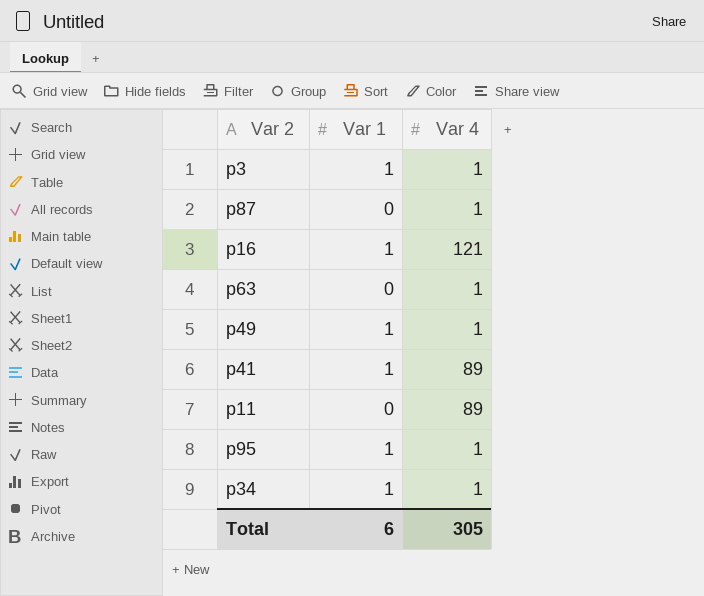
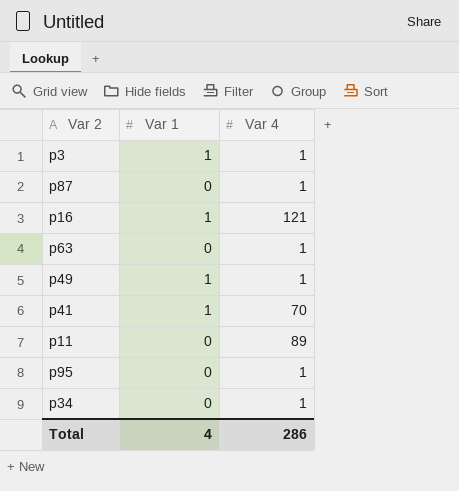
p41 | Var 4: 89 -> 70
p95 | Var 1: 1 -> 0
p34 | Var 1: 1 -> 0
Total | Var 1: 6 -> 4
Total | Var 4: 305 -> 286

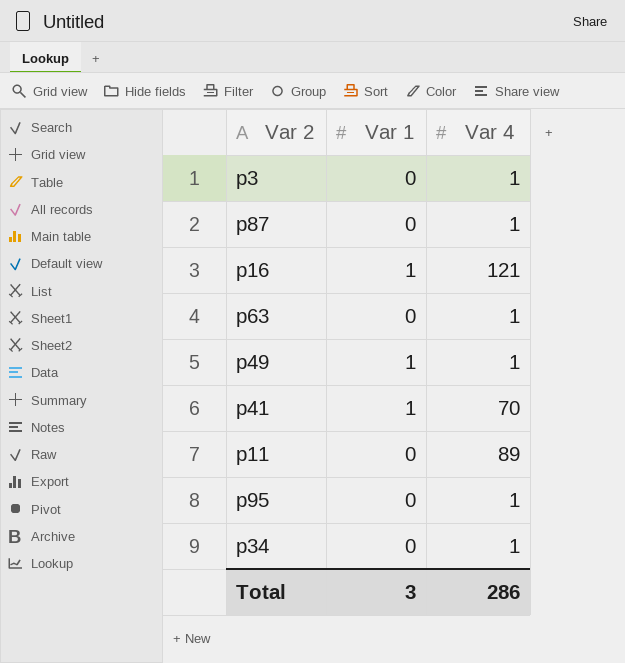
p3 | Var 1: 1 -> 0
Total | Var 1: 4 -> 3

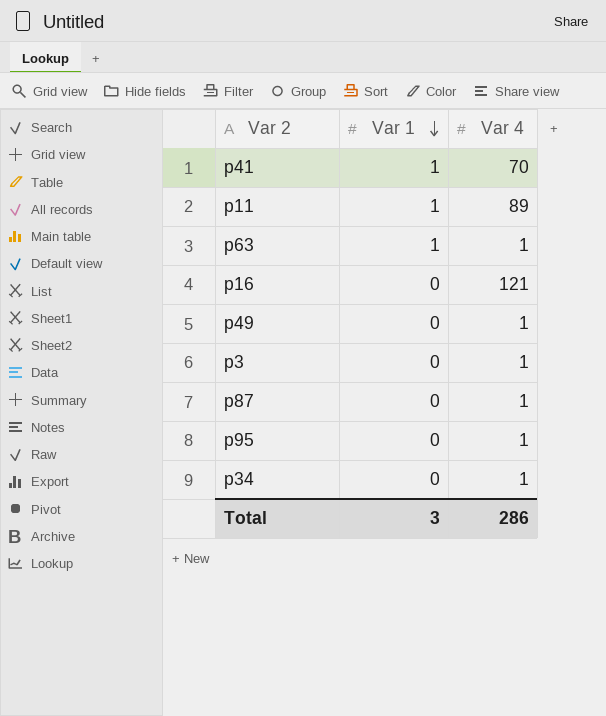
row order: none -> Var 1 descending
p11 | Var 1: 0 -> 1
p63 | Var 1: 0 -> 1
p16 | Var 1: 1 -> 0
p49 | Var 1: 1 -> 0

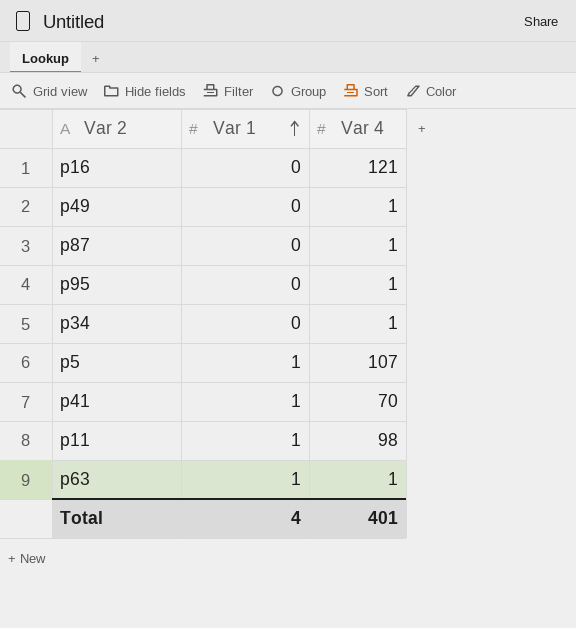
row order: Var 1 descending -> Var 1 ascending
row p3: 0 | 1 -> none
row p5: none -> 1 | 107
p11 | Var 4: 89 -> 98
Total | Var 1: 3 -> 4
Total | Var 4: 286 -> 401

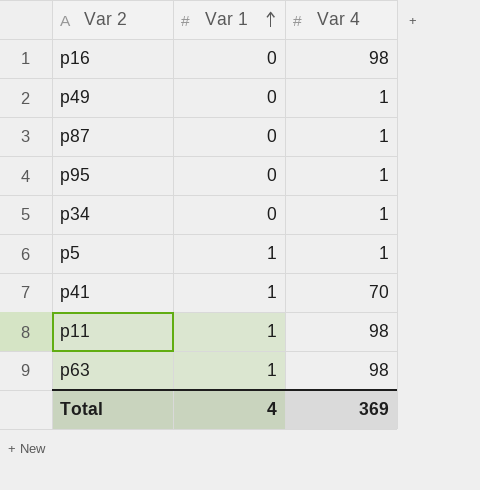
p16 | Var 4: 121 -> 98
p5 | Var 4: 107 -> 1
p63 | Var 4: 1 -> 98
Total | Var 4: 401 -> 369

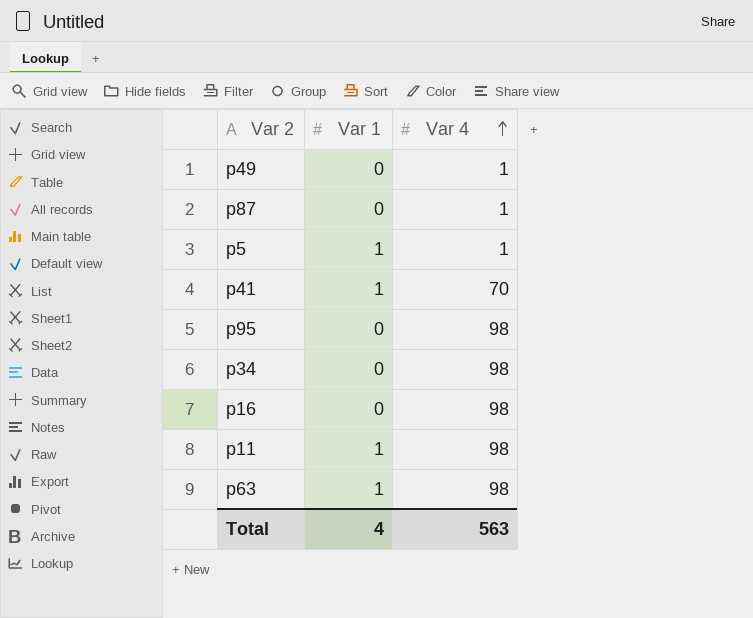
row order: Var 1 ascending -> Var 4 ascending
p95 | Var 4: 1 -> 98
p34 | Var 4: 1 -> 98
Total | Var 4: 369 -> 563

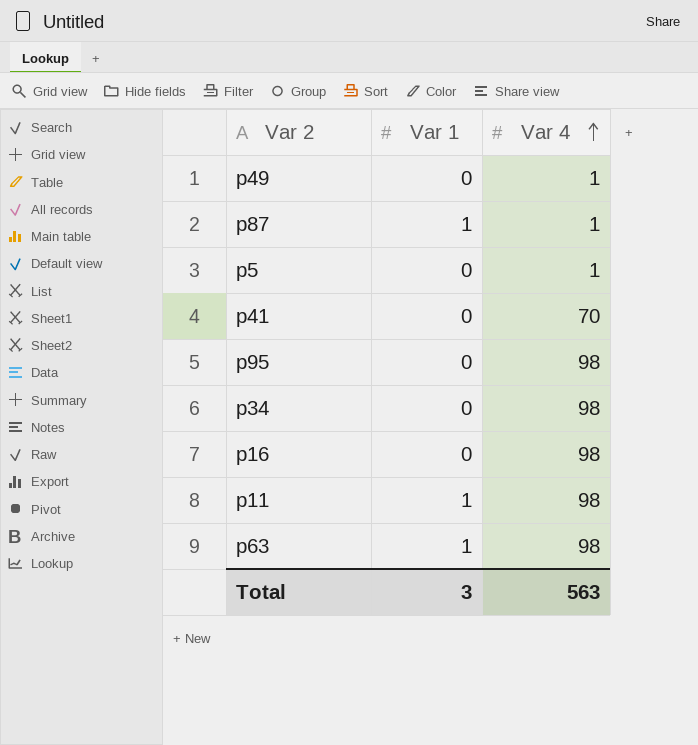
p87 | Var 1: 0 -> 1
p5 | Var 1: 1 -> 0
p41 | Var 1: 1 -> 0
Total | Var 1: 4 -> 3

